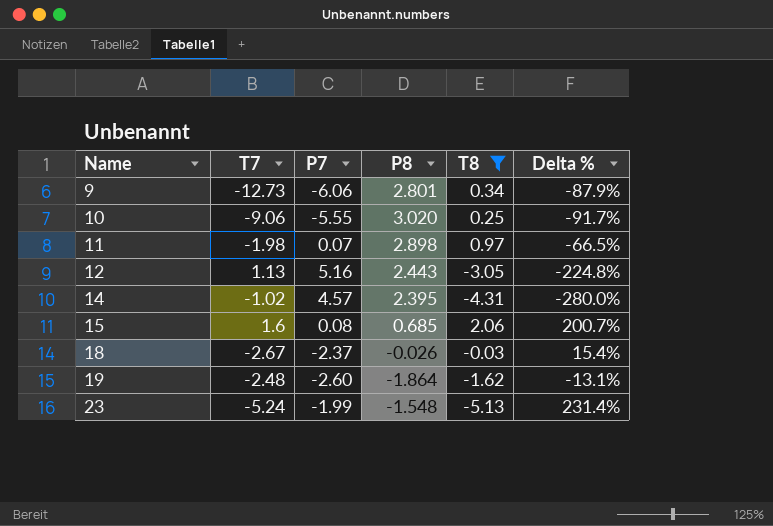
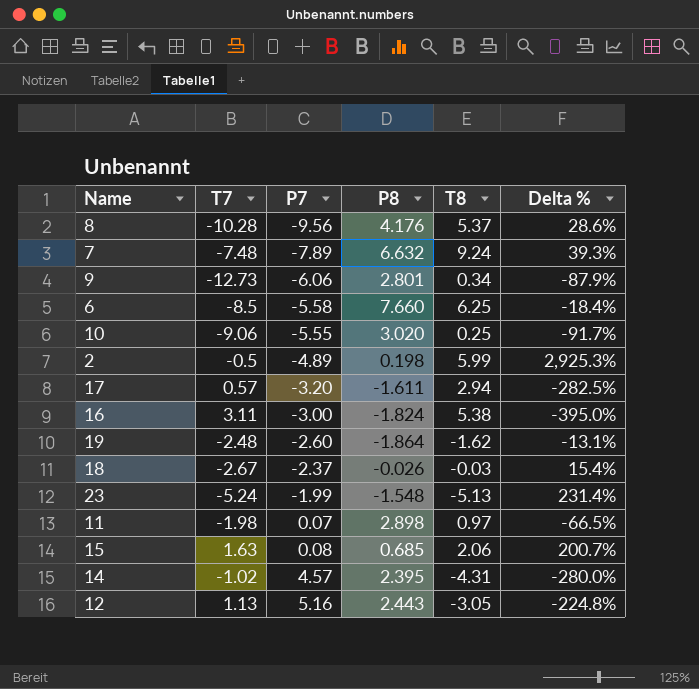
filter: T8 <= 2.06 -> none
row order: Name ascending -> P7 ascending
15 | T7: 1.6 -> 1.63

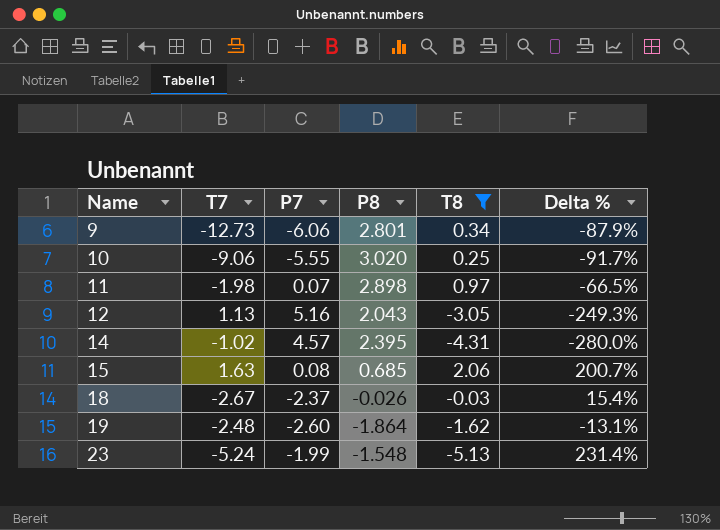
filter: none -> T8 <= 2.06
row order: P7 ascending -> Name ascending
12 | P8: 2.443 -> 2.043
12 | Delta %: -224.8% -> -249.3%

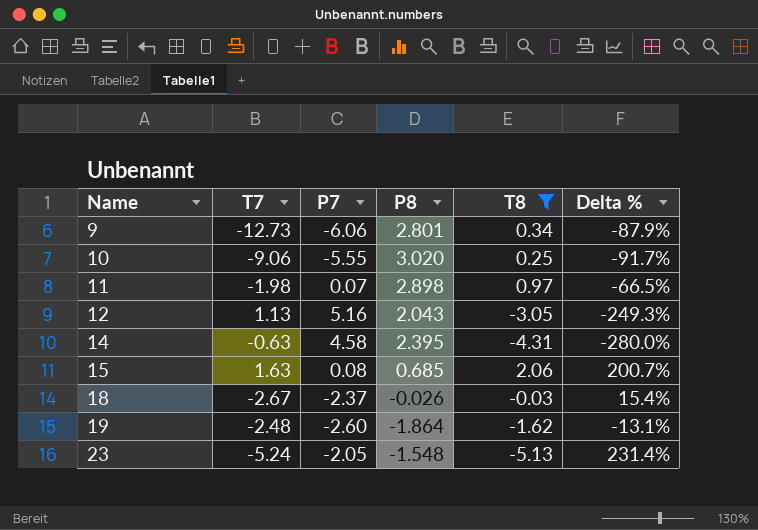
14 | T7: -1.02 -> -0.63
14 | P7: 4.57 -> 4.58
23 | P7: -1.99 -> -2.05

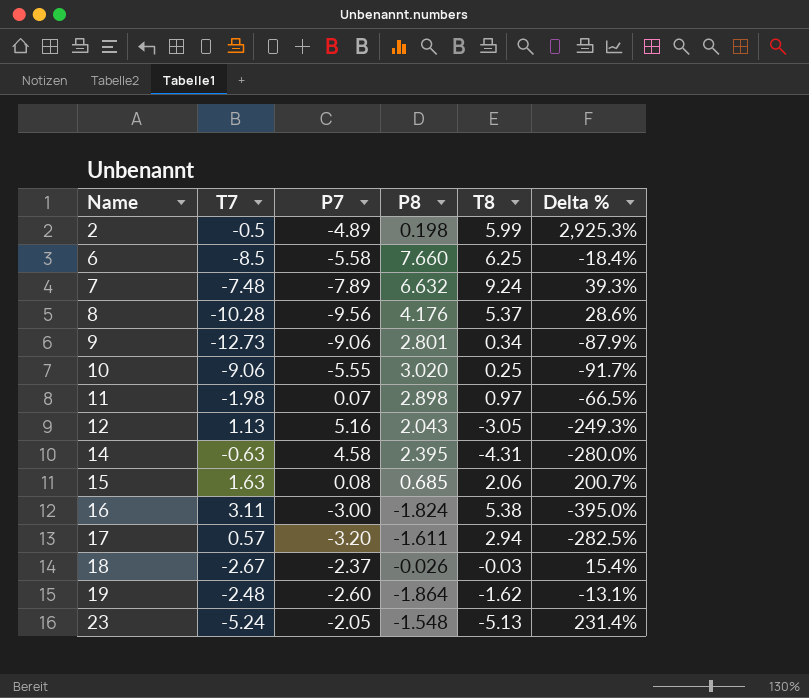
filter: T8 <= 2.06 -> none
9 | P7: -6.06 -> -9.06

